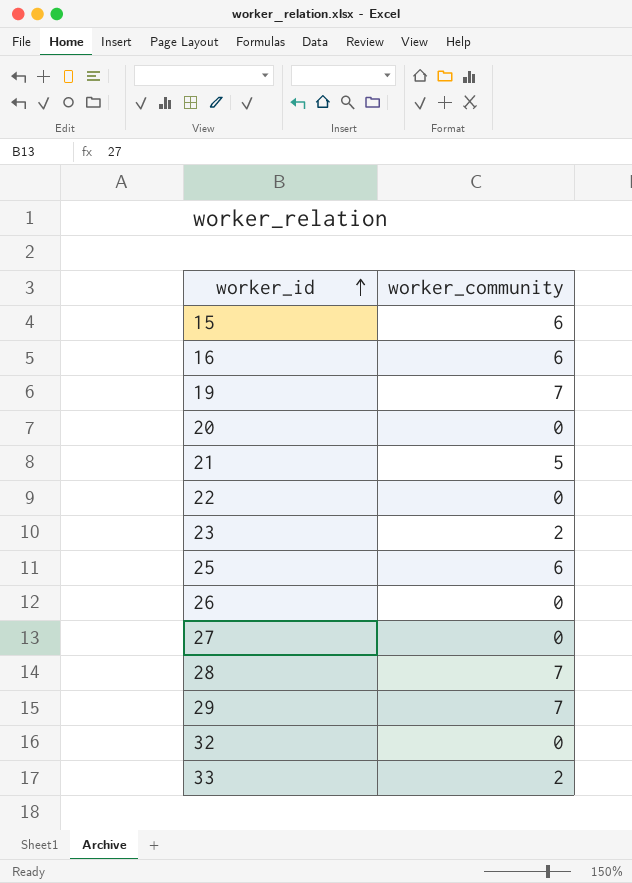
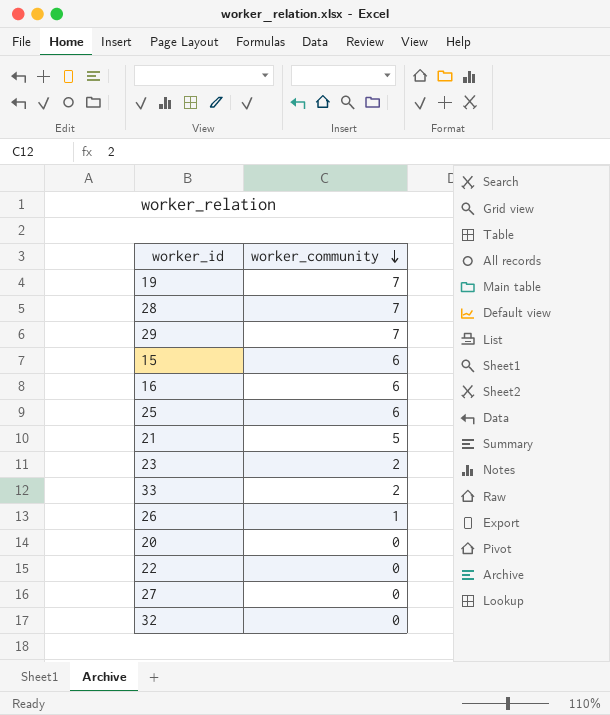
row order: worker_id ascending -> worker_community descending
26 | worker_community: 0 -> 1

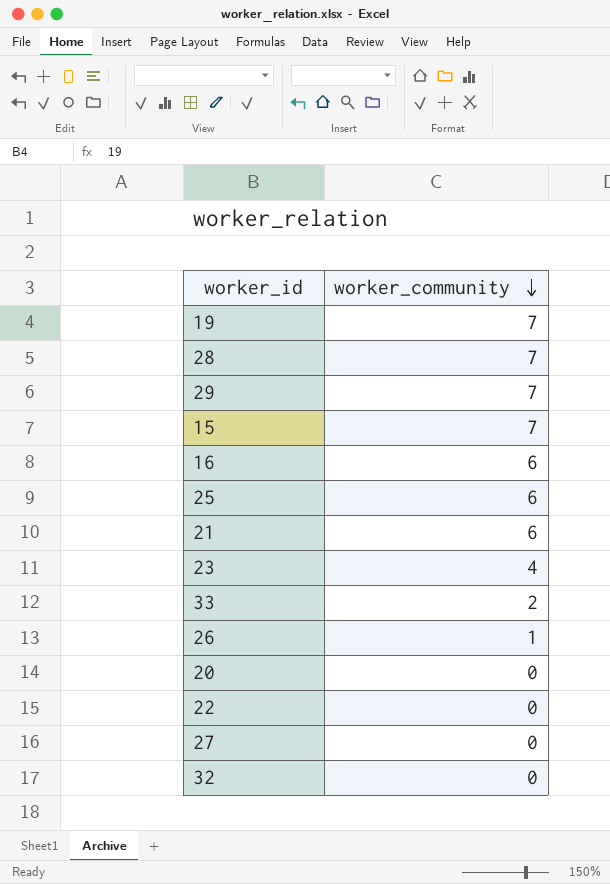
15 | worker_community: 6 -> 7
21 | worker_community: 5 -> 6
23 | worker_community: 2 -> 4

